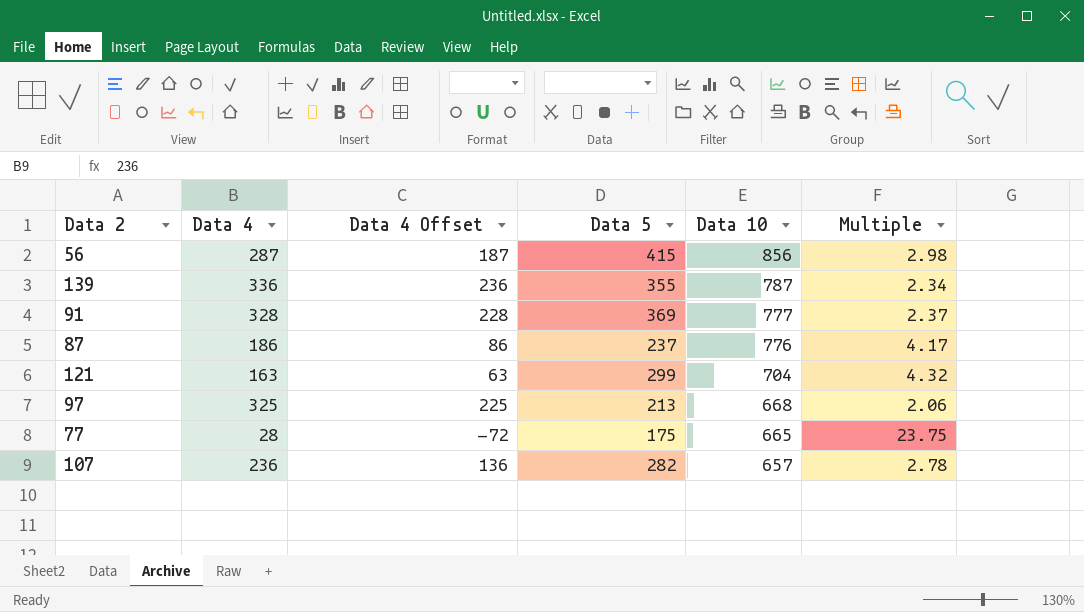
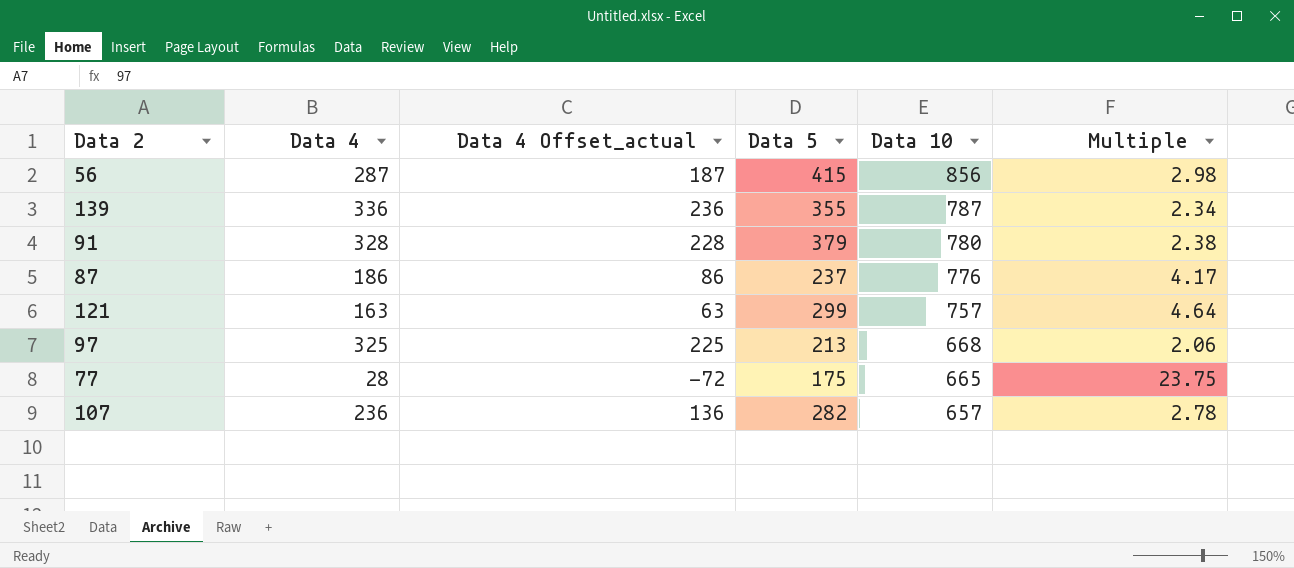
column name: Data 4 Offset -> Data 4 Offset_actual
91 | Data 5: 369 -> 379
91 | Data 10: 777 -> 780
91 | Multiple: 2.37 -> 2.38
121 | Data 10: 704 -> 757
121 | Multiple: 4.32 -> 4.64

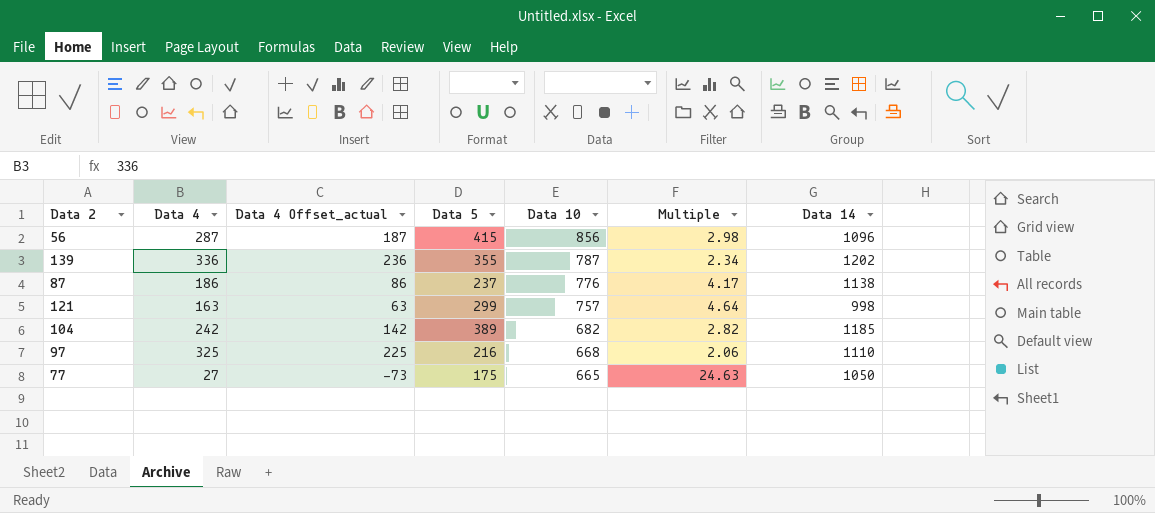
column Data 14 | position: none -> 7
row 91: 328 | 228 | 379 | 780 | 2.38 -> none
row 107: 236 | 136 | 282 | 657 | 2.78 -> none
row 104: none -> 242 | 142 | 389 | 682 | 2.82 | 1185
97 | Data 5: 213 -> 216
77 | Data 4: 28 -> 27
77 | Data 4 Offset_actual: -72 -> -73
77 | Multiple: 23.75 -> 24.63

